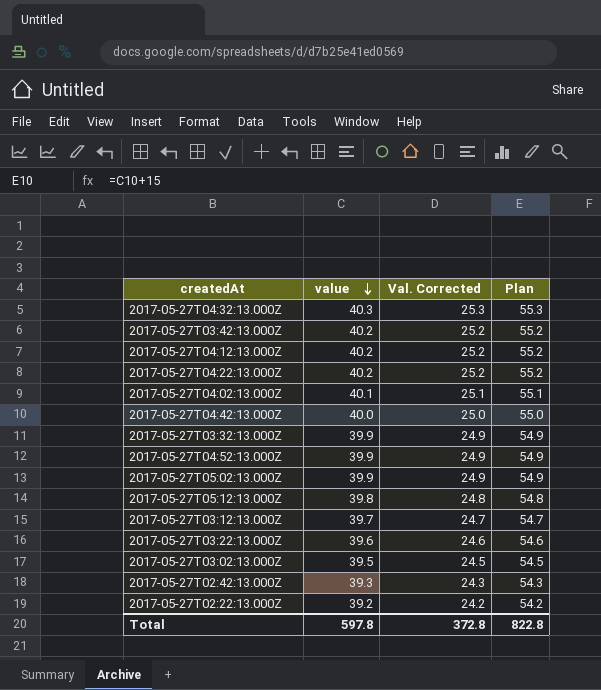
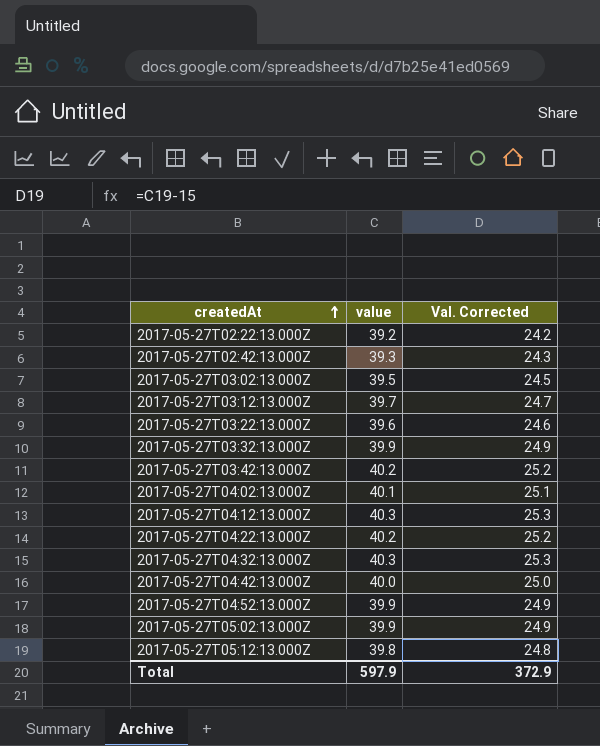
row order: value descending -> createdAt ascending
column Plan | formula: [value] + 15 -> none
2017-05-27T04:12:13.000Z | value: 40.2 -> 40.3
2017-05-27T04:12:13.000Z | Val. Corrected: 25.2 -> 25.3
Total | value: 597.8 -> 597.9
Total | Val. Corrected: 372.8 -> 372.9

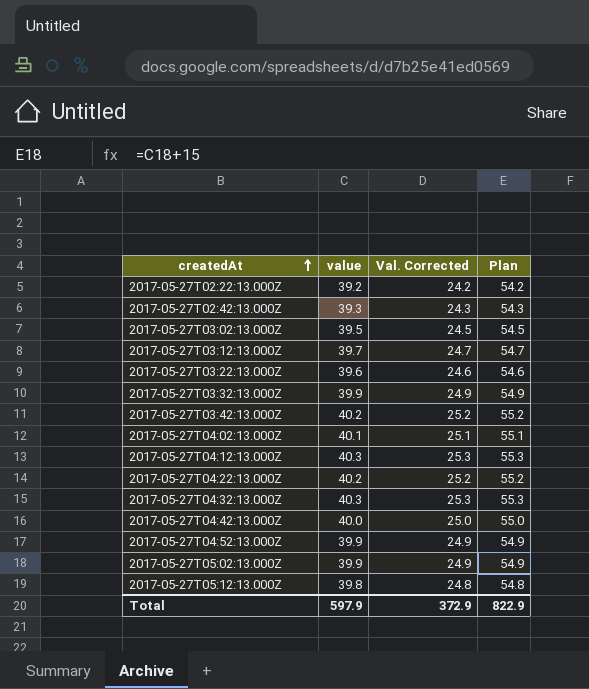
column Plan | formula: none -> [value] + 15

